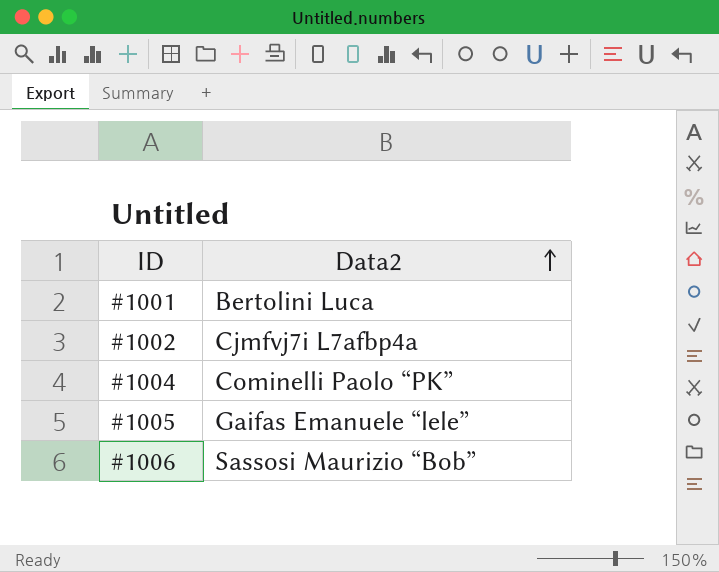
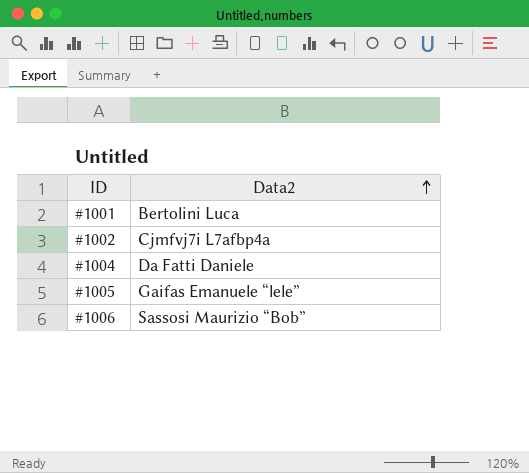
#1004 | Data2: Cominelli Paolo “PK” -> Da Fatti Daniele

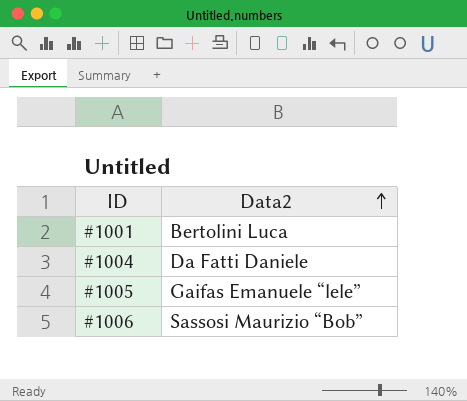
row #1002: Cjmfvj7i L7afbp4a -> none

